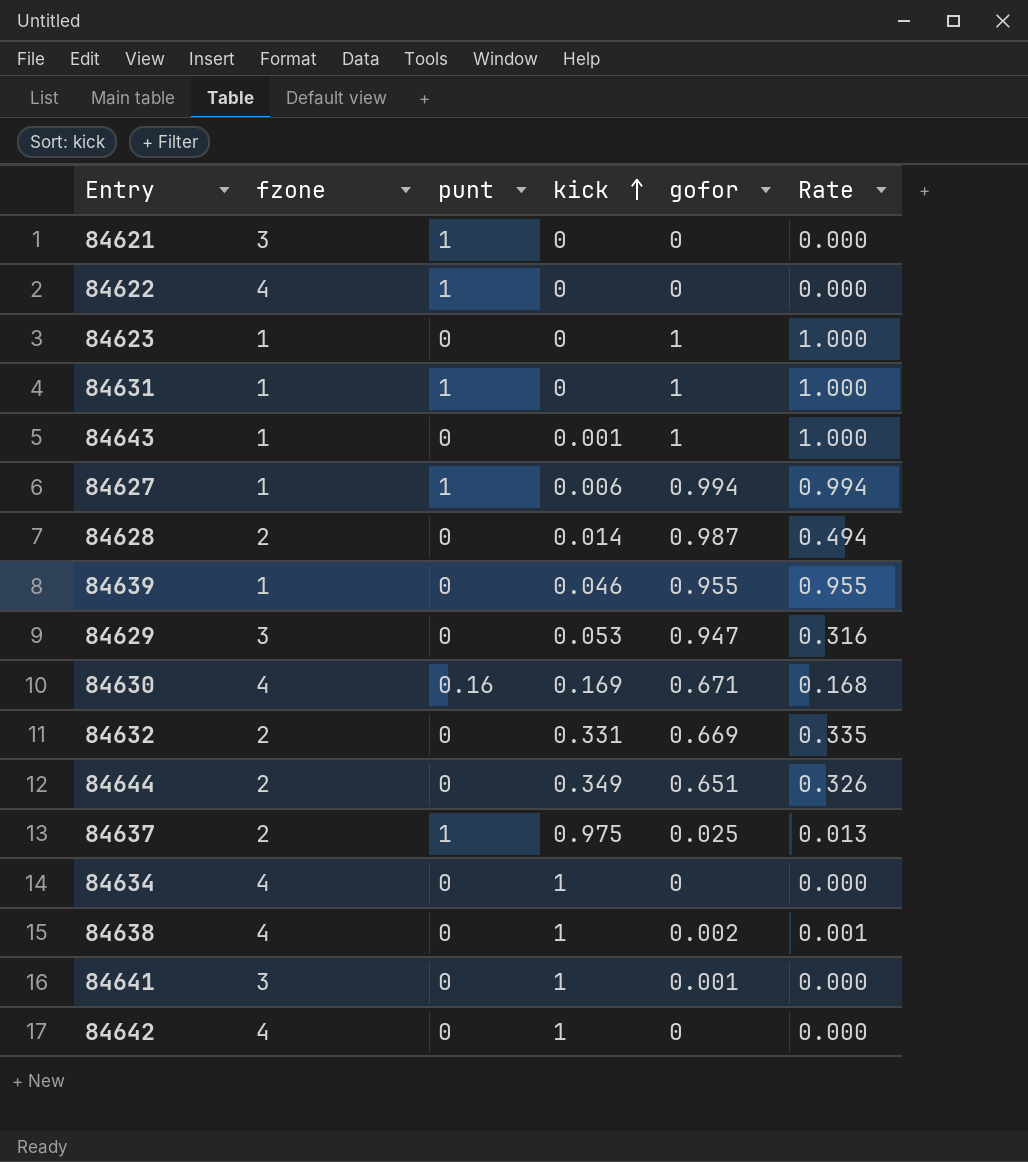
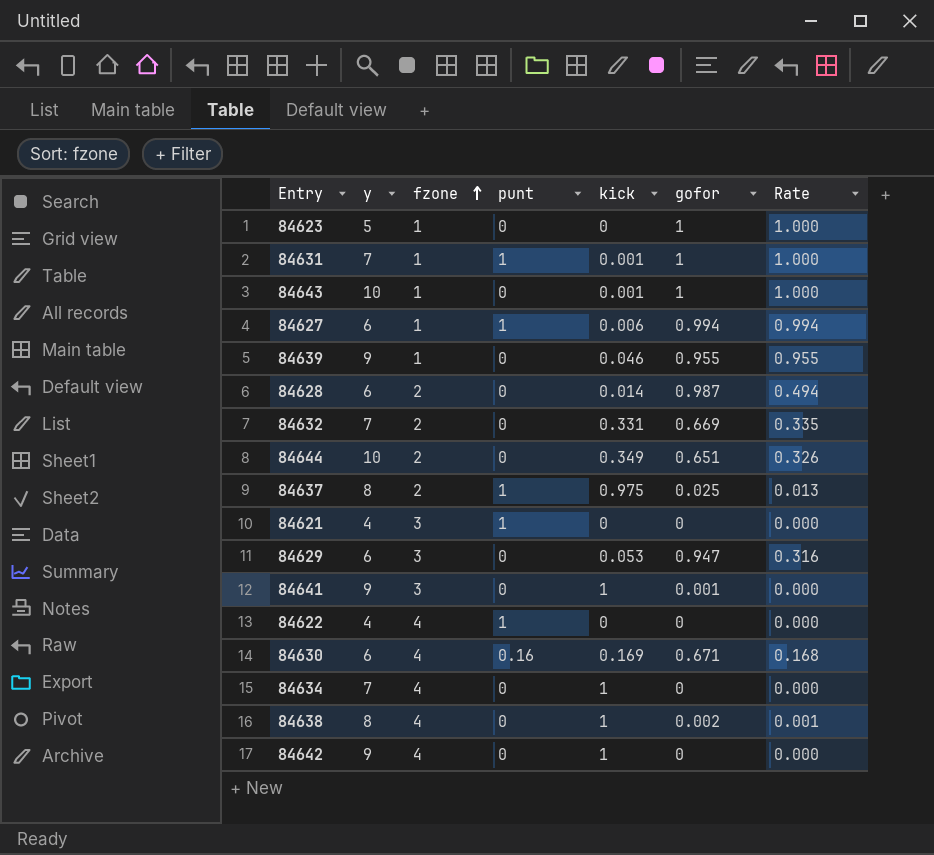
row order: kick ascending -> fzone ascending
column y | position: none -> 2
84631 | kick: 0 -> 0.001

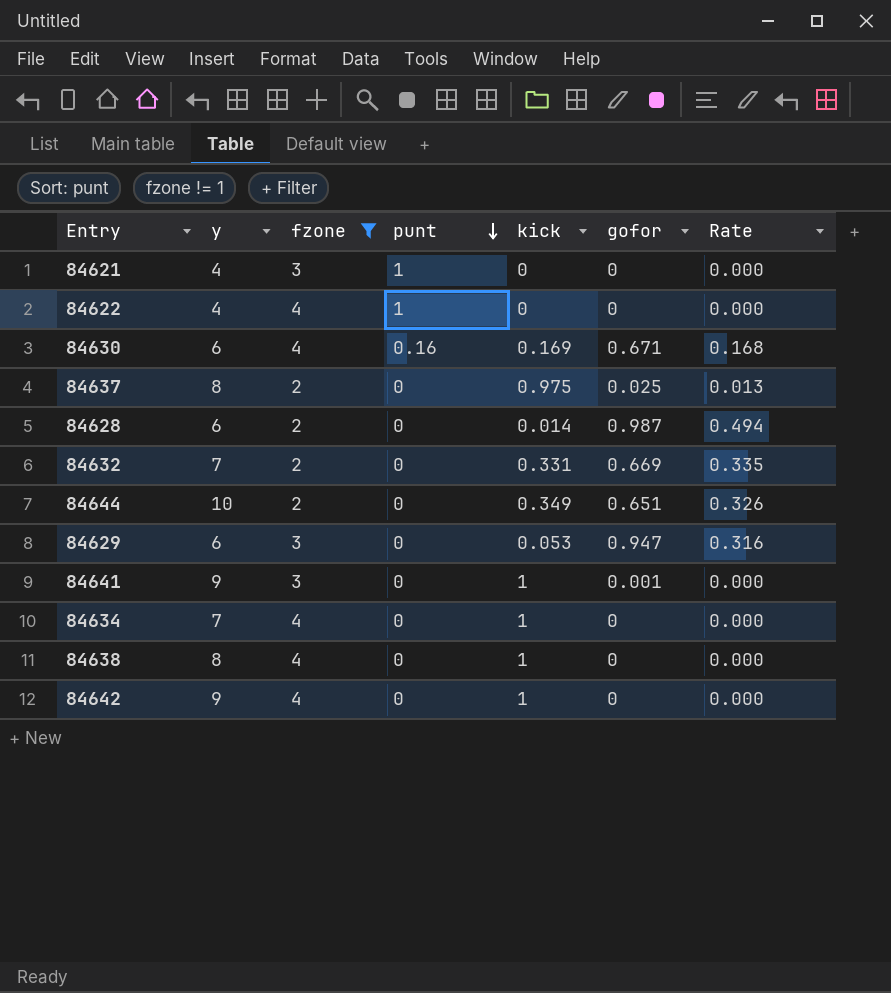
filter: none -> fzone != 1
row order: fzone ascending -> punt descending
84637 | punt: 1 -> 0
84638 | gofor: 0.002 -> 0
84638 | Rate: 0.001 -> 0.000

